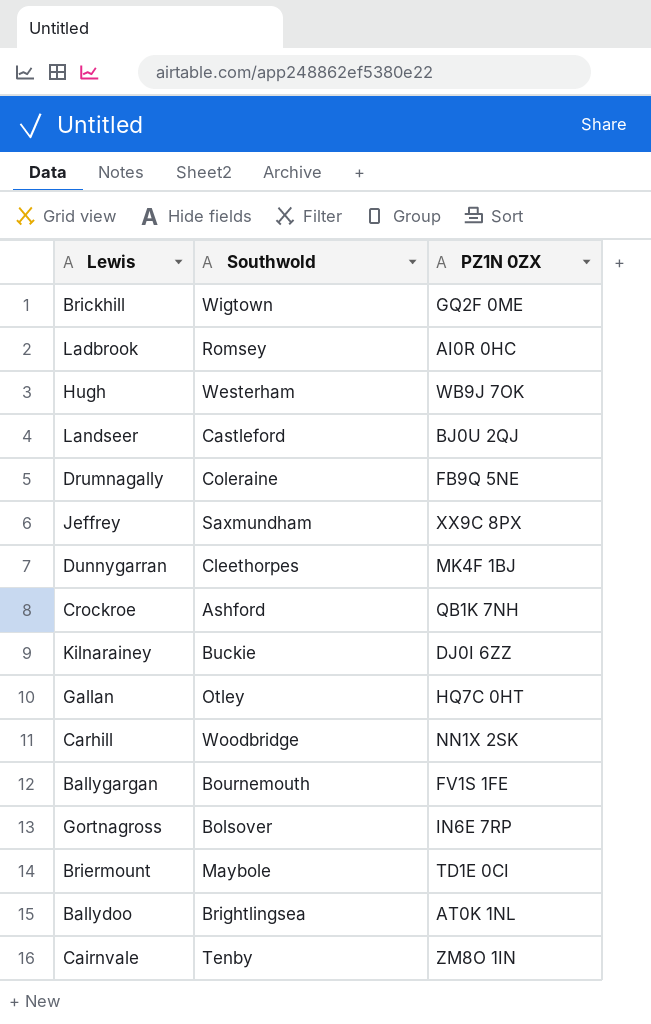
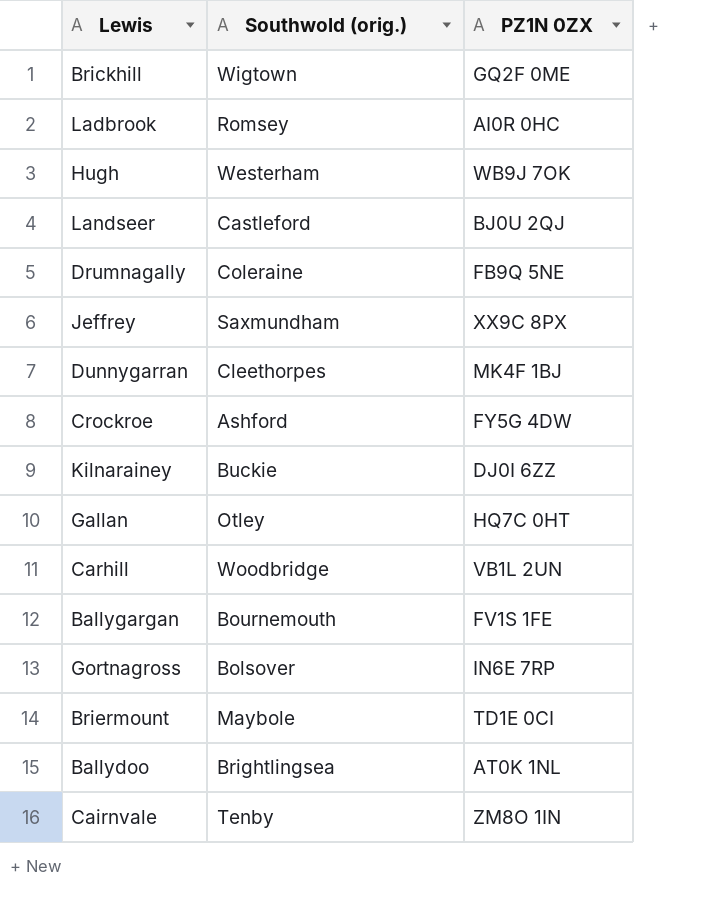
column name: Southwold -> Southwold (orig.)
Crockroe | PZ1N 0ZX: QB1K 7NH -> FY5G 4DW
Carhill | PZ1N 0ZX: NN1X 2SK -> VB1L 2UN

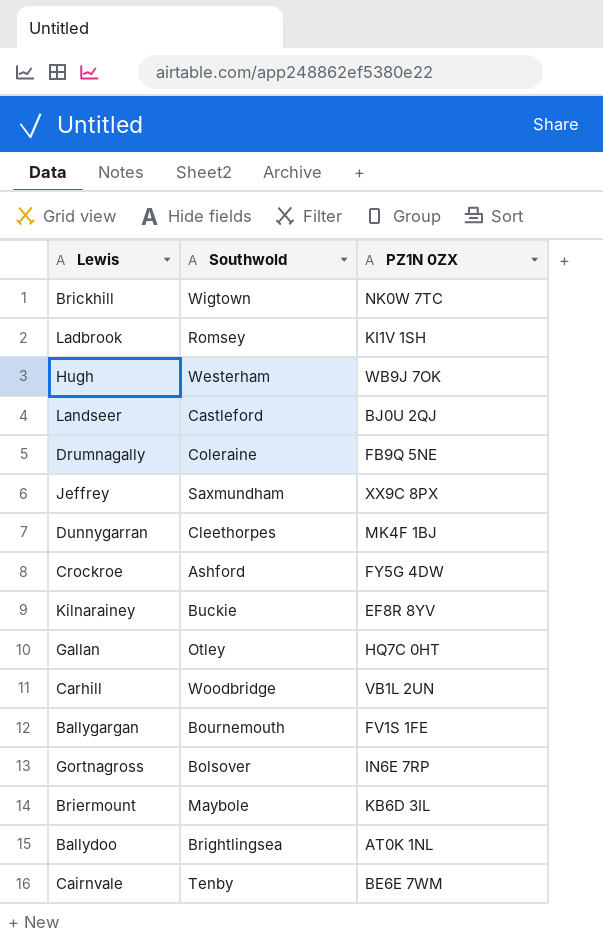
column name: Southwold (orig.) -> Southwold
Brickhill | PZ1N 0ZX: GQ2F 0ME -> NK0W 7TC
Ladbrook | PZ1N 0ZX: AI0R 0HC -> KI1V 1SH
Kilnarainey | PZ1N 0ZX: DJ0I 6ZZ -> EF8R 8YV
Briermount | PZ1N 0ZX: TD1E 0CI -> KB6D 3IL
Cairnvale | PZ1N 0ZX: ZM8O 1IN -> BE6E 7WM

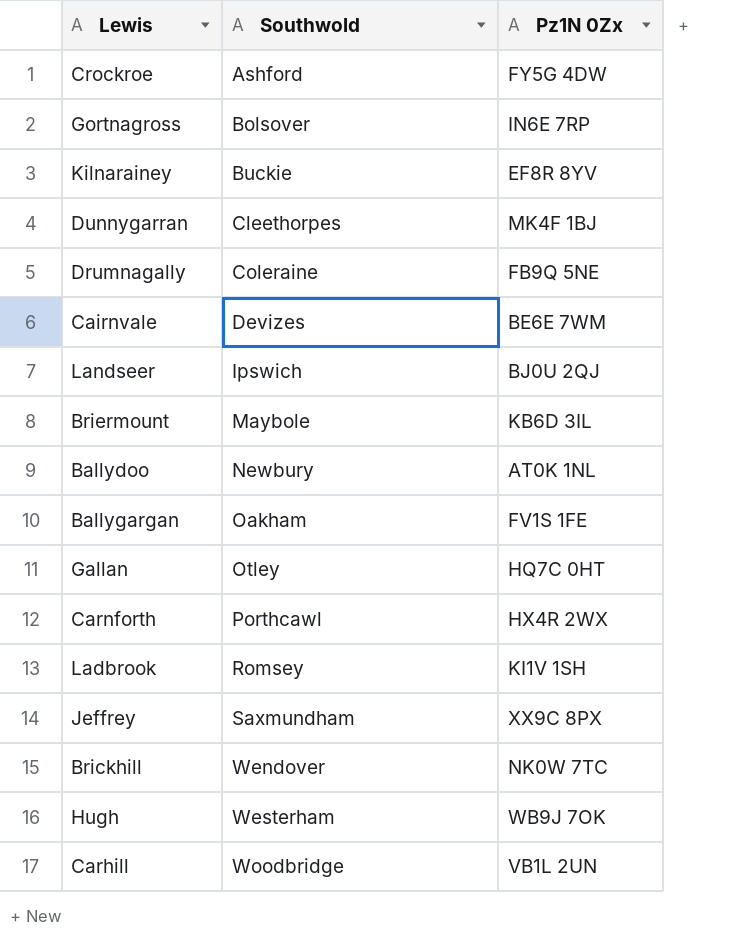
row order: none -> Southwold ascending
column name: PZ1N 0ZX -> Pz1N 0Zx
Cairnvale | Southwold: Tenby -> Devizes
Landseer | Southwold: Castleford -> Ipswich
Ballydoo | Southwold: Brightlingsea -> Newbury
Ballygargan | Southwold: Bournemouth -> Oakham
row Carnforth: none -> Porthcawl | HX4R 2WX
Brickhill | Southwold: Wigtown -> Wendover

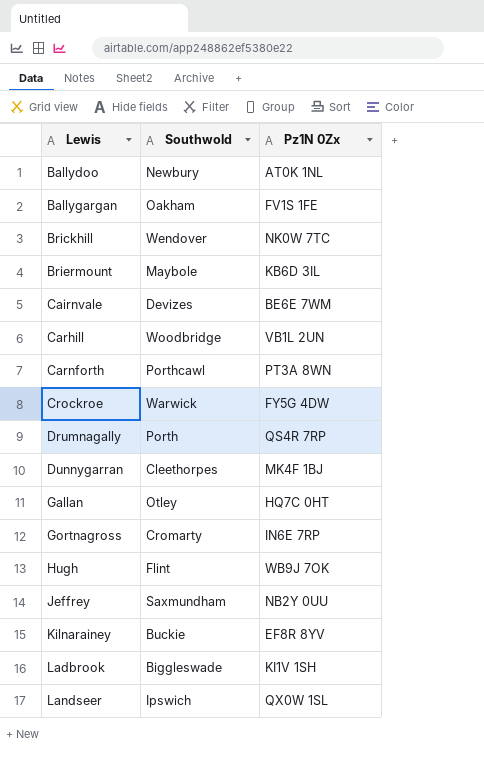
row order: Southwold ascending -> Lewis ascending
Carnforth | Pz1N 0Zx: HX4R 2WX -> PT3A 8WN
Crockroe | Southwold: Ashford -> Warwick
Drumnagally | Southwold: Coleraine -> Porth
Drumnagally | Pz1N 0Zx: FB9Q 5NE -> QS4R 7RP
Gortnagross | Southwold: Bolsover -> Cromarty
Hugh | Southwold: Westerham -> Flint
Jeffrey | Pz1N 0Zx: XX9C 8PX -> NB2Y 0UU
Ladbrook | Southwold: Romsey -> Biggleswade
Landseer | Pz1N 0Zx: BJ0U 2QJ -> QX0W 1SL

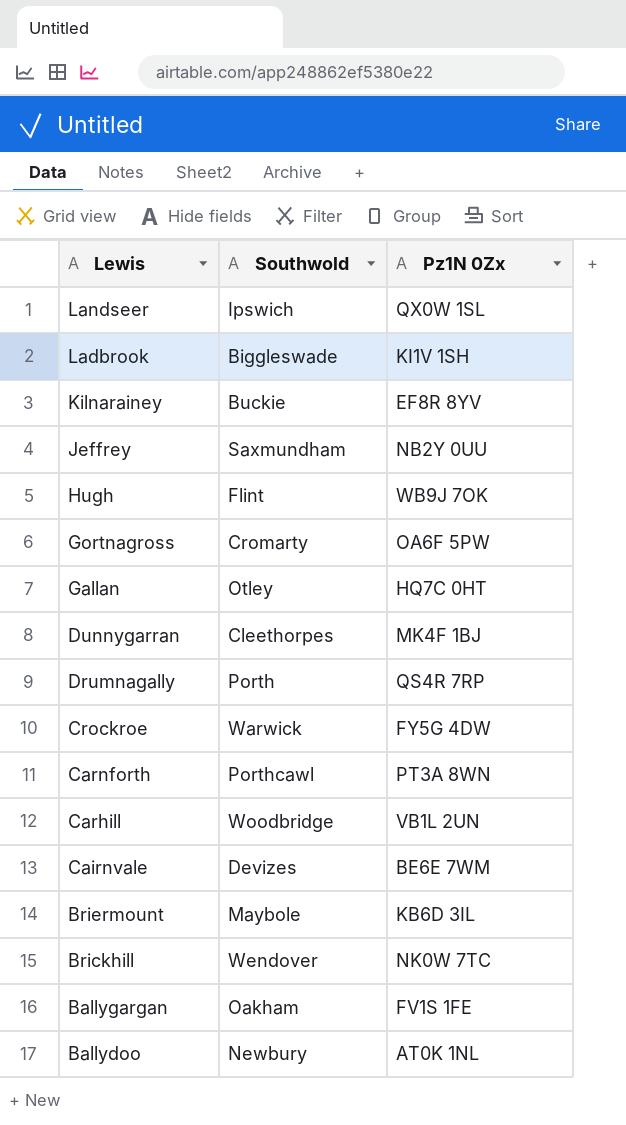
row order: Lewis ascending -> Lewis descending
Gortnagross | Pz1N 0Zx: IN6E 7RP -> OA6F 5PW

